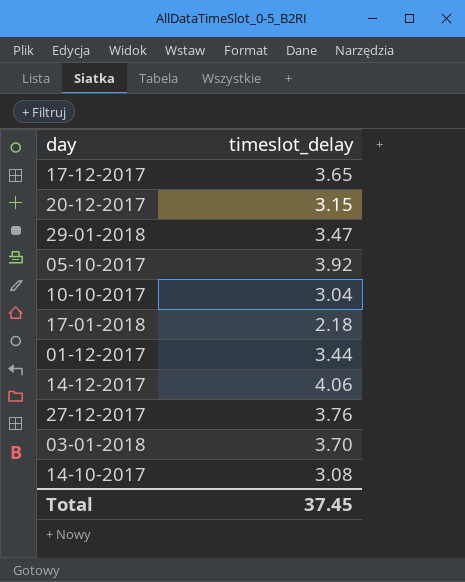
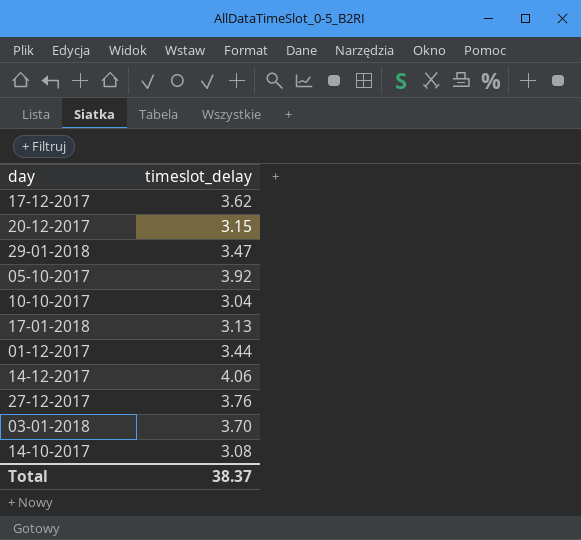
17-12-2017 | timeslot_delay: 3.65 -> 3.62
17-01-2018 | timeslot_delay: 2.18 -> 3.13
Total | timeslot_delay: 37.45 -> 38.37

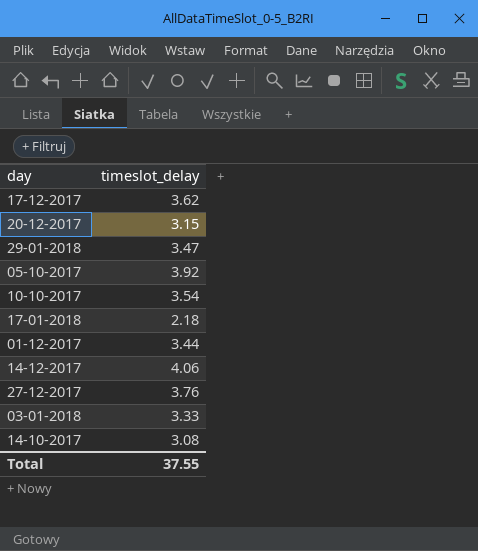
10-10-2017 | timeslot_delay: 3.04 -> 3.54
17-01-2018 | timeslot_delay: 3.13 -> 2.18
03-01-2018 | timeslot_delay: 3.70 -> 3.33
Total | timeslot_delay: 38.37 -> 37.55

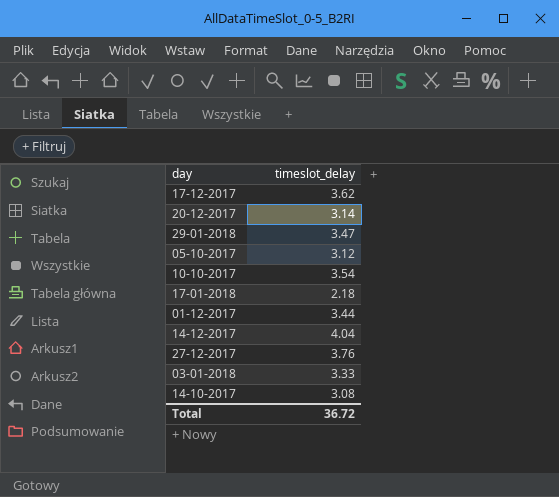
20-12-2017 | timeslot_delay: 3.15 -> 3.14
05-10-2017 | timeslot_delay: 3.92 -> 3.12
14-12-2017 | timeslot_delay: 4.06 -> 4.04
Total | timeslot_delay: 37.55 -> 36.72

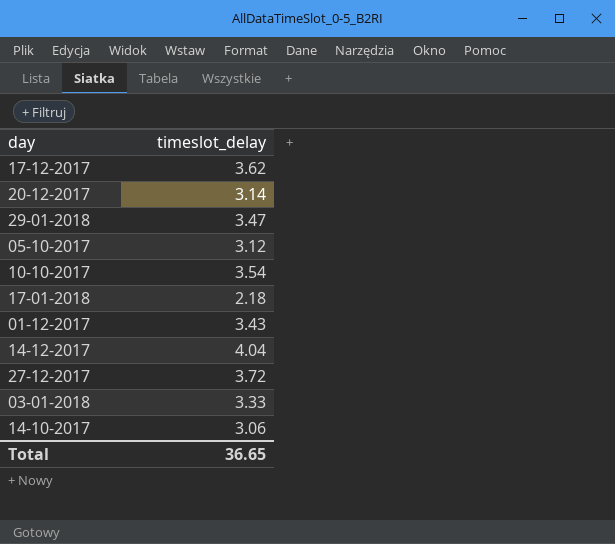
01-12-2017 | timeslot_delay: 3.44 -> 3.43
27-12-2017 | timeslot_delay: 3.76 -> 3.72
14-10-2017 | timeslot_delay: 3.08 -> 3.06
Total | timeslot_delay: 36.72 -> 36.65

